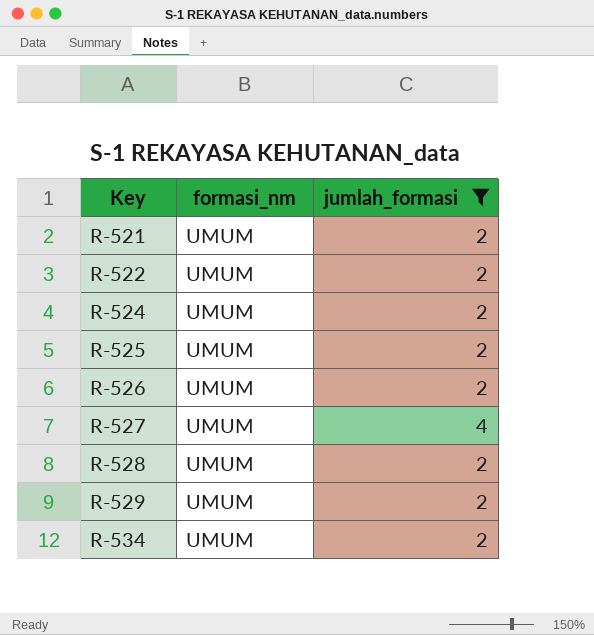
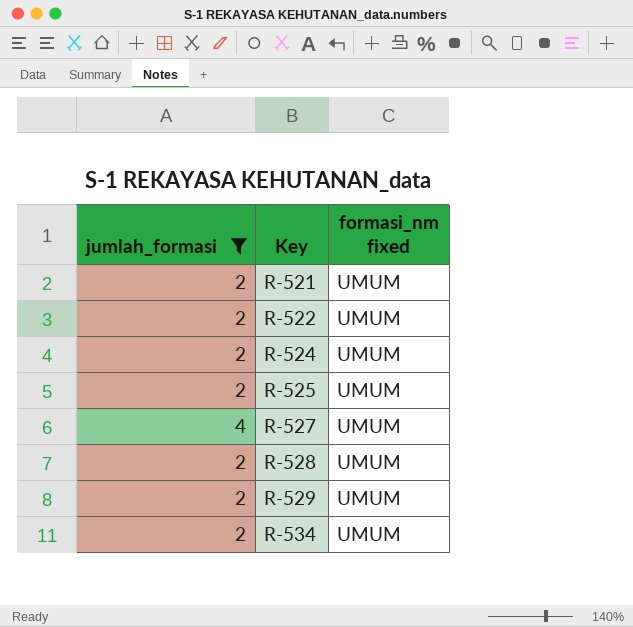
column jumlah_formasi | position: 3 -> 1
column name: formasi_nm -> formasi_nm fixed
row R-526: UMUM | 2 -> none

